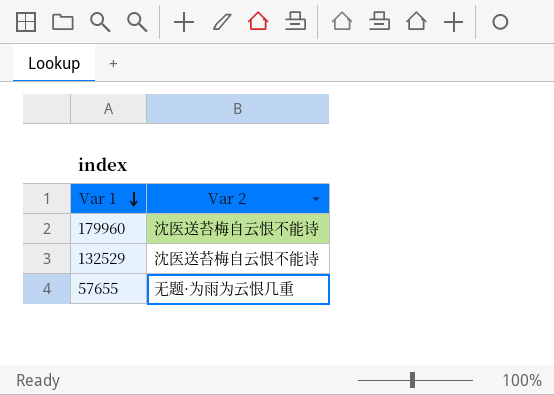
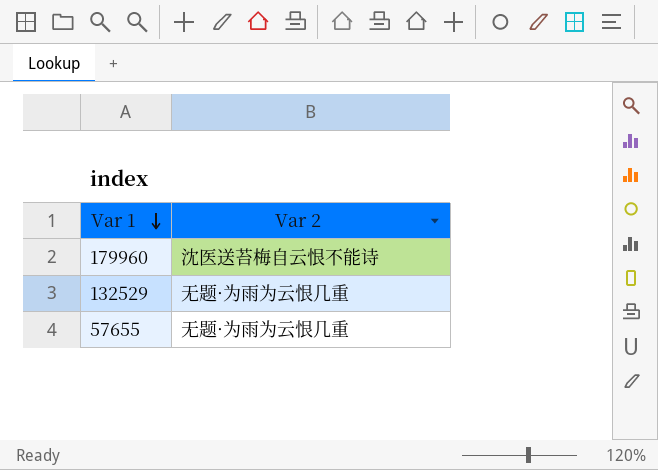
132529 | Var 2: 沈医送苔梅自云恨不能诗 -> 无题·为雨为云恨几重

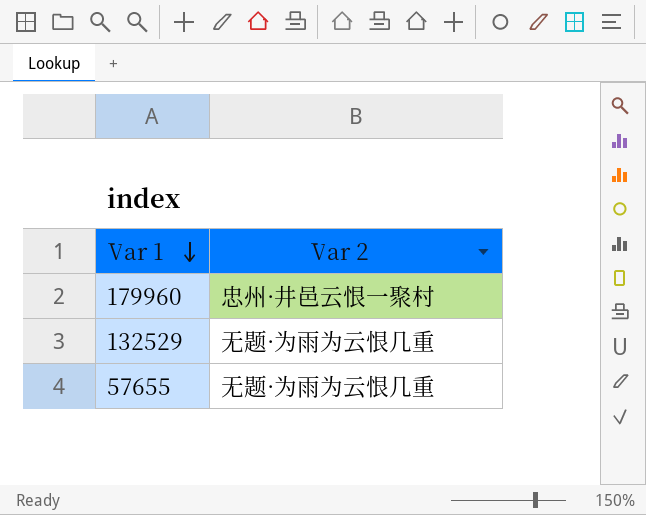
179960 | Var 2: 沈医送苔梅自云恨不能诗 -> 忠州·井邑云恨一聚村

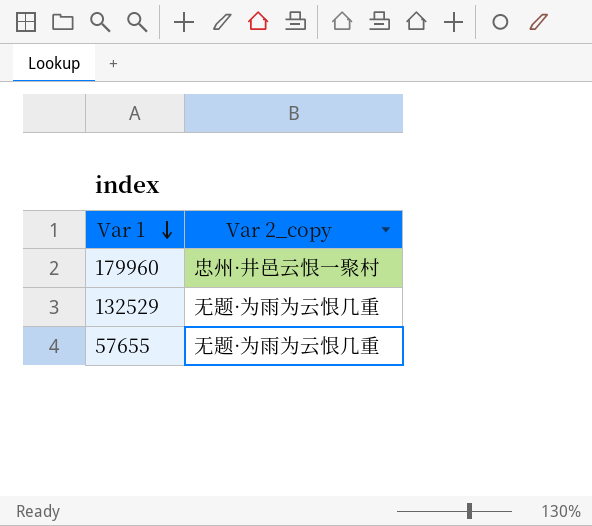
column name: Var 2 -> Var 2_copy

